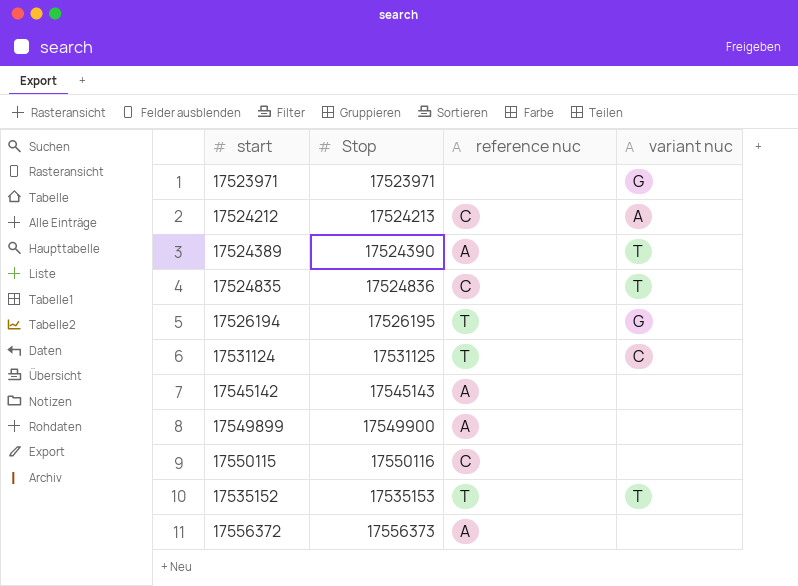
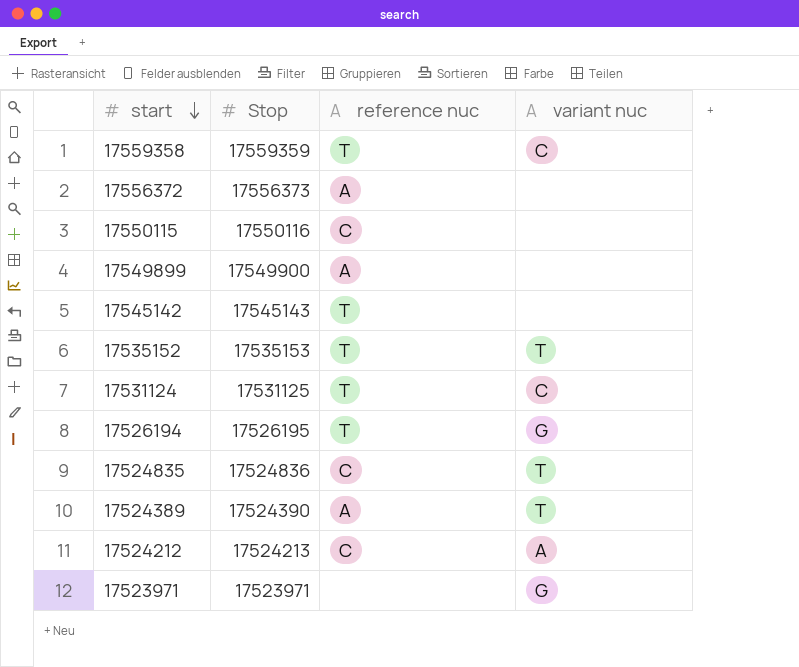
row order: none -> start descending
row 17559358: none -> 17559359 | T | C
17545142 | reference nuc: A -> T

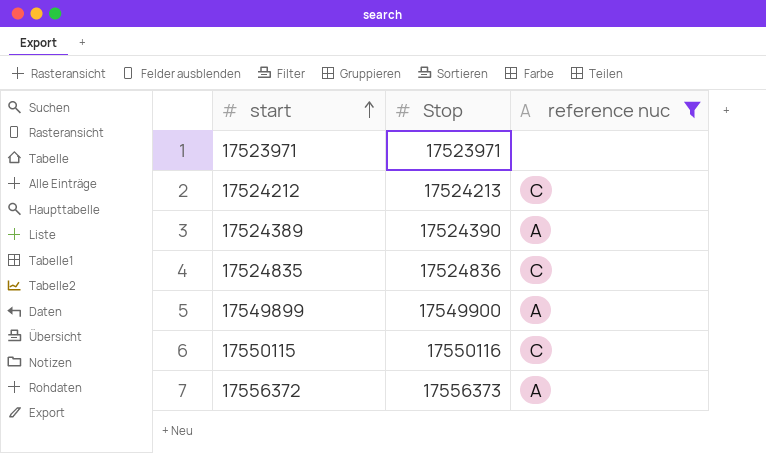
filter: none -> reference nuc != T
row order: start descending -> start ascending
column variant nuc | position: 4 -> none

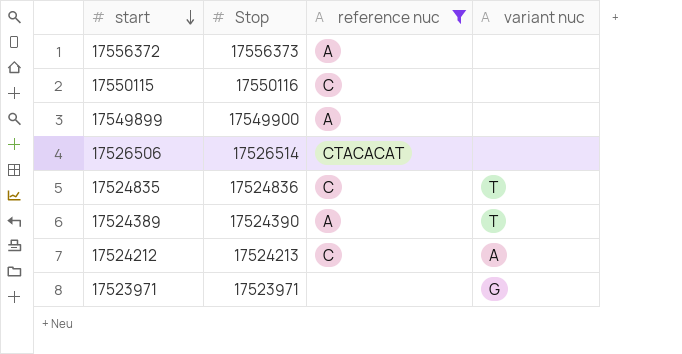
row order: start ascending -> start descending
column variant nuc | position: none -> 4
row 17526506: none -> 17526514 | CTACACAT | none

